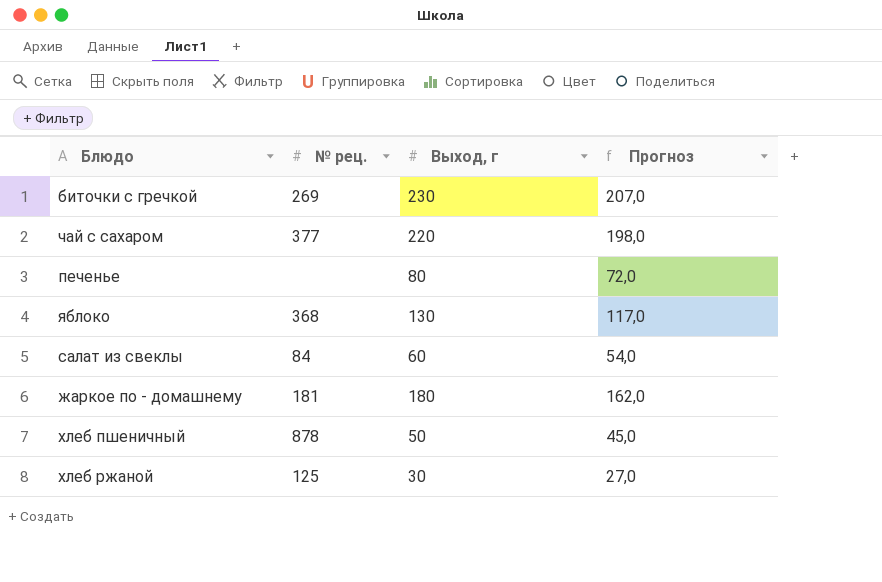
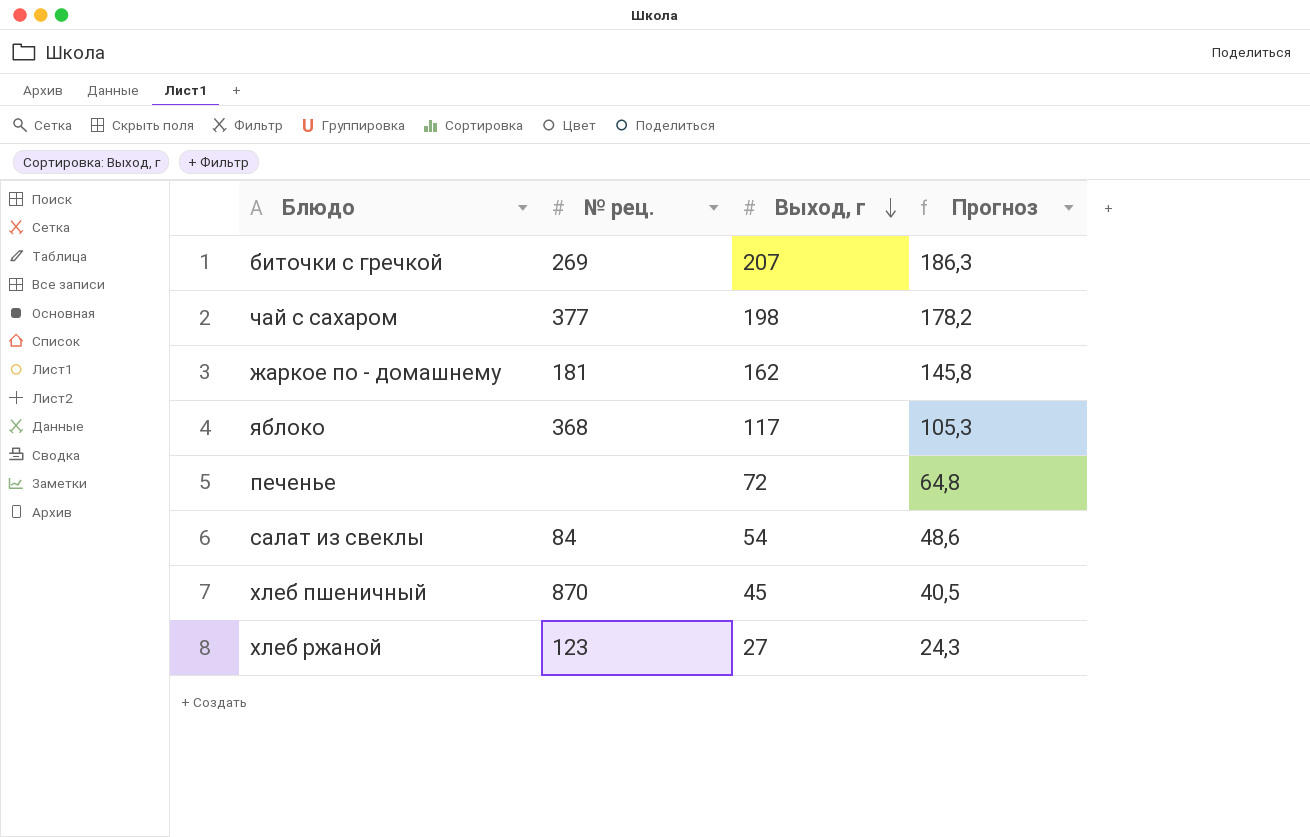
row order: none -> Выход, г descending
биточки с гречкой | Выход, г: 230 -> 207
биточки с гречкой | Прогноз: 207,0 -> 186,3
чай с сахаром | Выход, г: 220 -> 198
чай с сахаром | Прогноз: 198,0 -> 178,2
жаркое по - домашнему | Выход, г: 180 -> 162
жаркое по - домашнему | Прогноз: 162,0 -> 145,8
яблоко | Выход, г: 130 -> 117
яблоко | Прогноз: 117,0 -> 105,3
печенье | Выход, г: 80 -> 72
печенье | Прогноз: 72,0 -> 64,8
салат из свеклы | Выход, г: 60 -> 54
салат из свеклы | Прогноз: 54,0 -> 48,6
хлеб пшеничный | № рец.: 878 -> 870
хлеб пшеничный | Выход, г: 50 -> 45
хлеб пшеничный | Прогноз: 45,0 -> 40,5
хлеб ржаной | № рец.: 125 -> 123
хлеб ржаной | Выход, г: 30 -> 27
хлеб ржаной | Прогноз: 27,0 -> 24,3

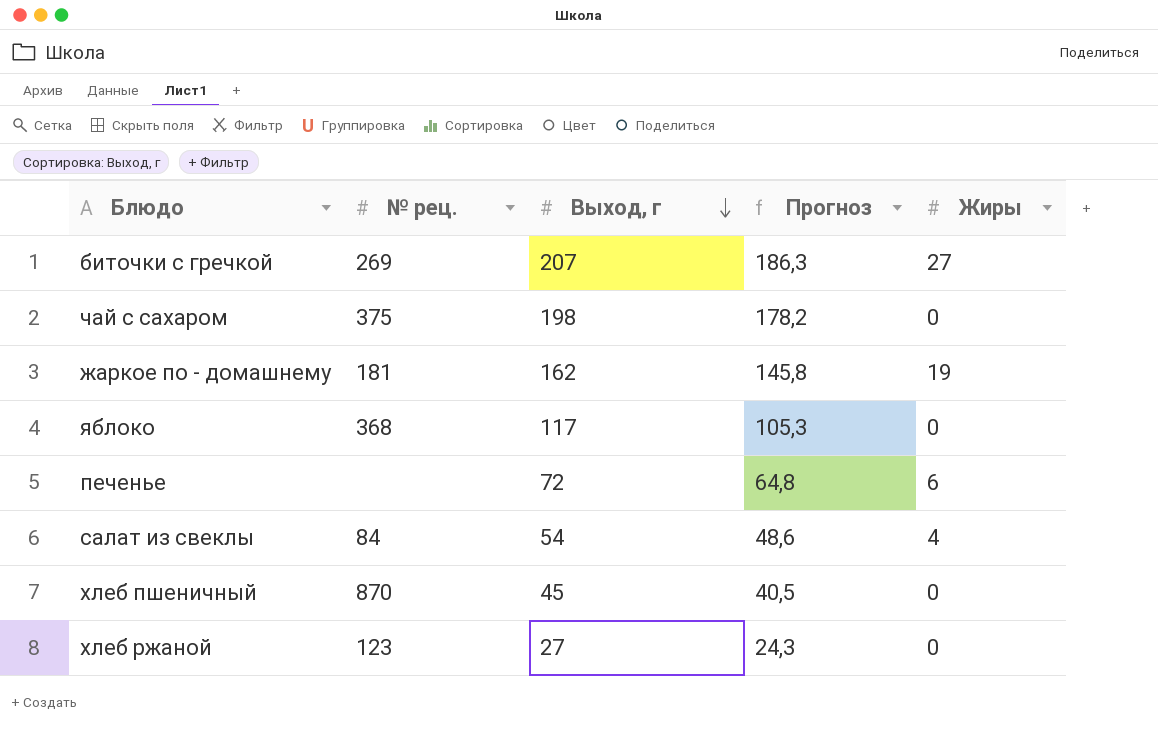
column Жиры | position: none -> 5
чай с сахаром | № рец.: 377 -> 375

